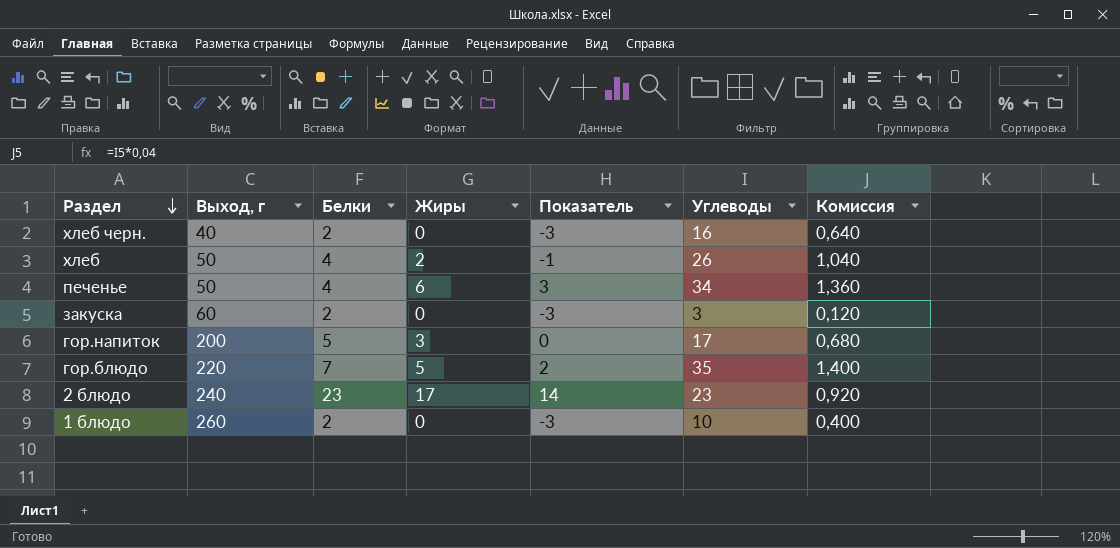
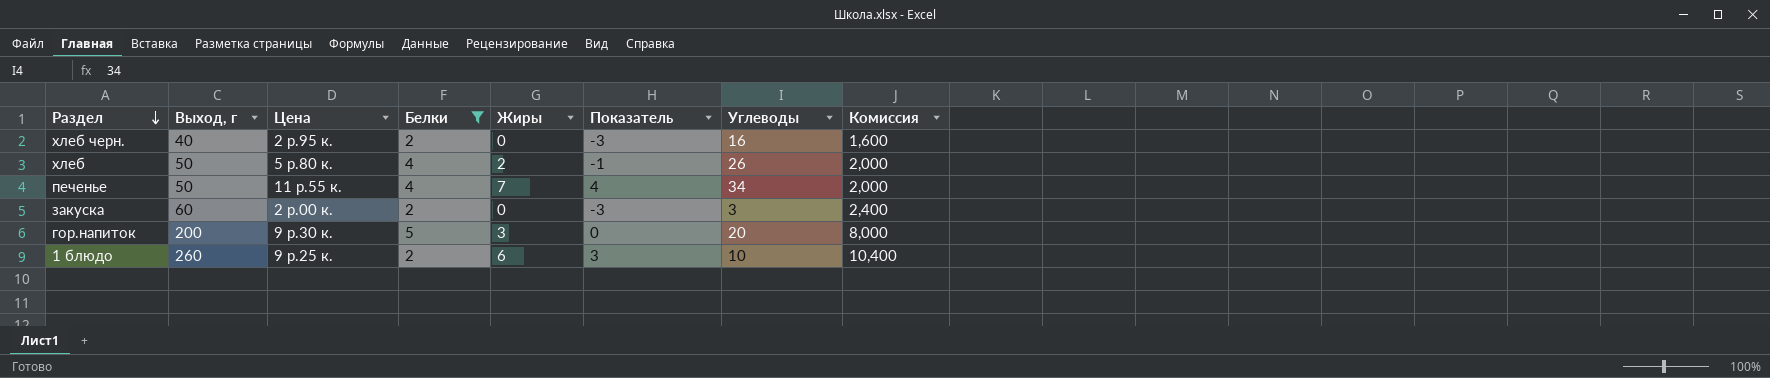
filter: none -> Белки <= 5
column Цена | position: none -> 3
column Комиссия | formula: [Углеводы] * 0,04 -> [Выход, г] * 0,04
печенье | Жиры: 6 -> 7
печенье | Показатель: 3 -> 4
гор.напиток | Углеводы: 17 -> 20
1 блюдо | Жиры: 0 -> 6
1 блюдо | Показатель: -3 -> 3

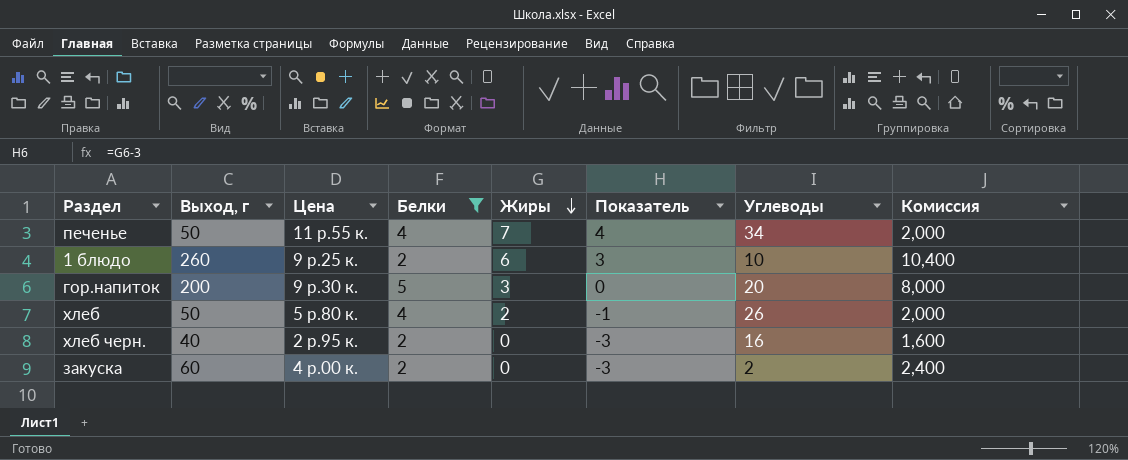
row order: Раздел descending -> Жиры descending
закуска | Цена: 2 р.00 к. -> 4 р.00 к.
закуска | Углеводы: 3 -> 2

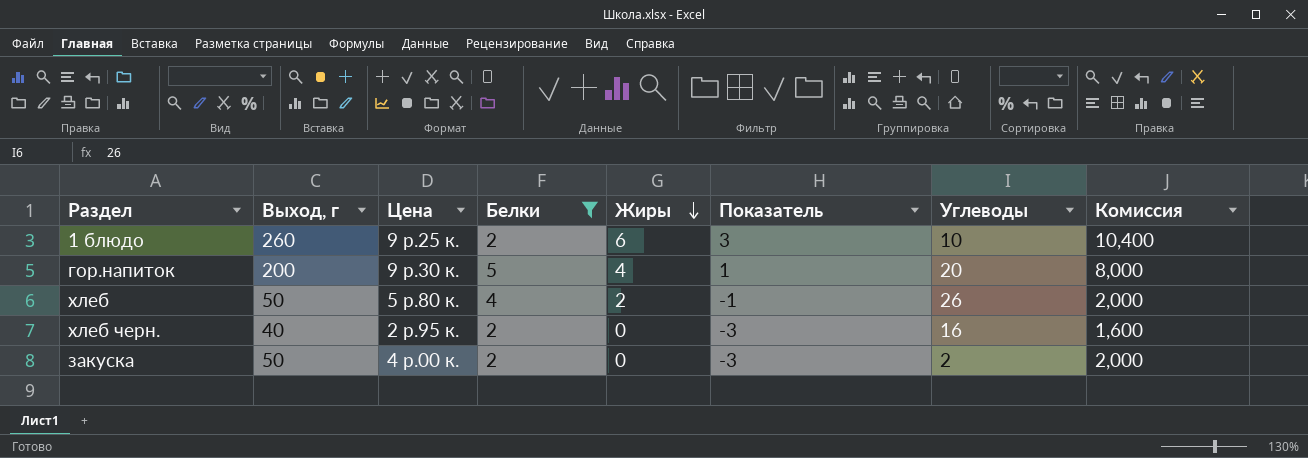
row печенье: 50 | 11 р.55 к. | 4 | 7 | 4 | 34 | 2,000 -> none
гор.напиток | Жиры: 3 -> 4
гор.напиток | Показатель: 0 -> 1
закуска | Выход, г: 60 -> 50
закуска | Комиссия: 2,400 -> 2,000

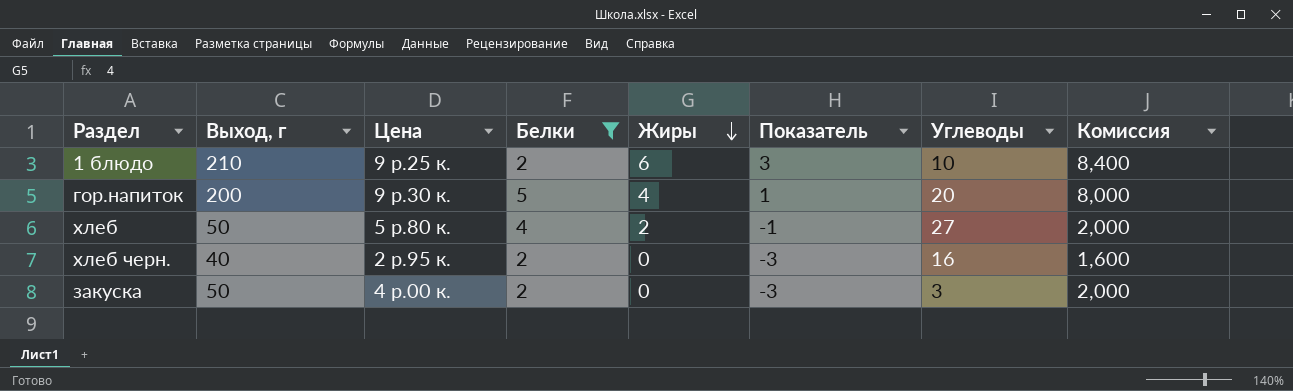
1 блюдо | Выход, г: 260 -> 210
1 блюдо | Комиссия: 10,400 -> 8,400
хлеб | Углеводы: 26 -> 27
закуска | Углеводы: 2 -> 3

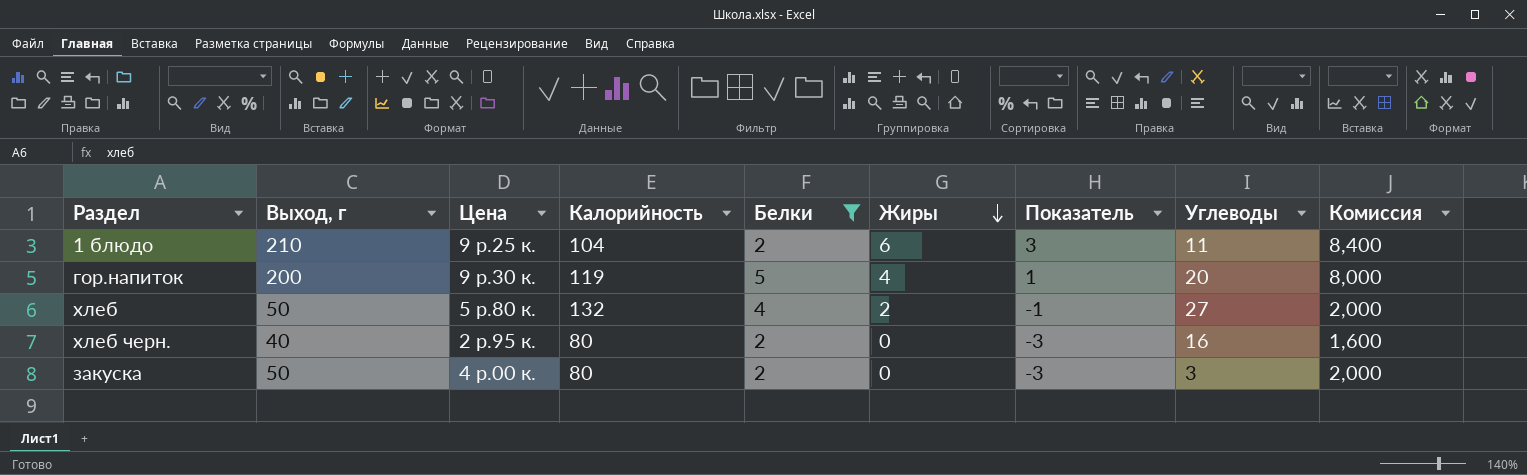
column Калорийность | position: none -> 4
1 блюдо | Углеводы: 10 -> 11

